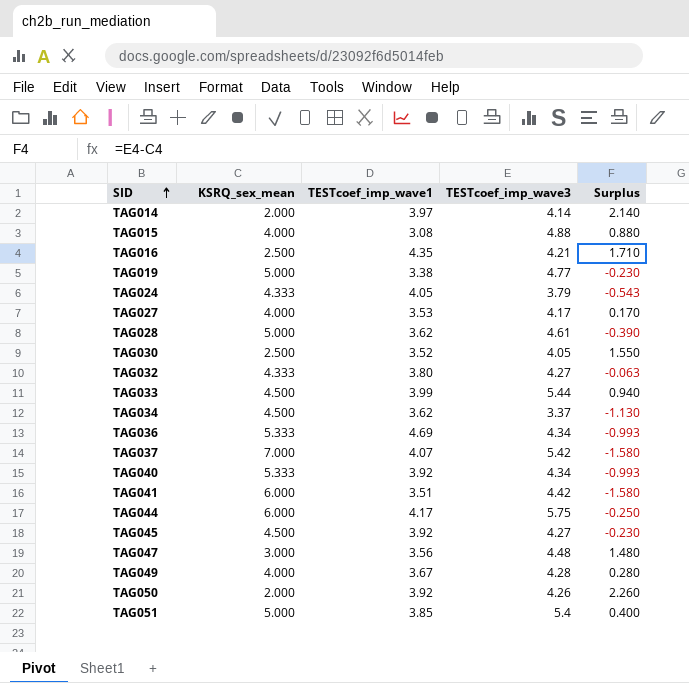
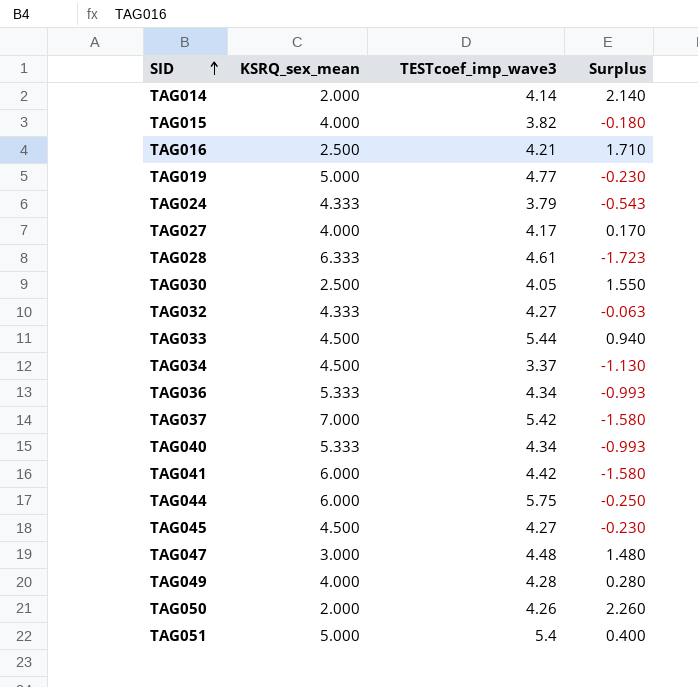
column TESTcoef_imp_wave1 | position: 3 -> none
TAG015 | TESTcoef_imp_wave3: 4.88 -> 3.82
TAG015 | Surplus: 0.880 -> -0.180
TAG028 | KSRQ_sex_mean: 5.000 -> 6.333
TAG028 | Surplus: -0.390 -> -1.723

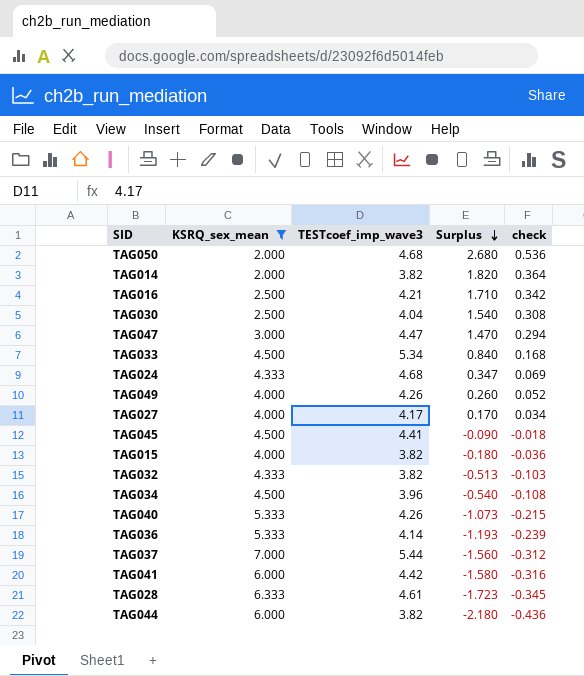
filter: none -> KSRQ_sex_mean != 5.000
row order: SID ascending -> Surplus descending
column check | formula: none -> [Surplus] * 0.2
TAG050 | TESTcoef_imp_wave3: 4.26 -> 4.68
TAG050 | Surplus: 2.260 -> 2.680
TAG014 | TESTcoef_imp_wave3: 4.14 -> 3.82
TAG014 | Surplus: 2.140 -> 1.820
TAG030 | TESTcoef_imp_wave3: 4.05 -> 4.04
TAG030 | Surplus: 1.550 -> 1.540
TAG047 | TESTcoef_imp_wave3: 4.48 -> 4.47
TAG047 | Surplus: 1.480 -> 1.470
TAG033 | TESTcoef_imp_wave3: 5.44 -> 5.34
TAG033 | Surplus: 0.940 -> 0.840
TAG024 | TESTcoef_imp_wave3: 3.79 -> 4.68
TAG024 | Surplus: -0.543 -> 0.347
TAG049 | TESTcoef_imp_wave3: 4.28 -> 4.26
TAG049 | Surplus: 0.280 -> 0.260
TAG045 | TESTcoef_imp_wave3: 4.27 -> 4.41
TAG045 | Surplus: -0.230 -> -0.090
TAG032 | TESTcoef_imp_wave3: 4.27 -> 3.82
TAG032 | Surplus: -0.063 -> -0.513
TAG034 | TESTcoef_imp_wave3: 3.37 -> 3.96
TAG034 | Surplus: -1.130 -> -0.540
TAG040 | TESTcoef_imp_wave3: 4.34 -> 4.26
TAG040 | Surplus: -0.993 -> -1.073
TAG036 | TESTcoef_imp_wave3: 4.34 -> 4.14
TAG036 | Surplus: -0.993 -> -1.193
TAG037 | TESTcoef_imp_wave3: 5.42 -> 5.44
TAG037 | Surplus: -1.580 -> -1.560
TAG044 | TESTcoef_imp_wave3: 5.75 -> 3.82
TAG044 | Surplus: -0.250 -> -2.180

